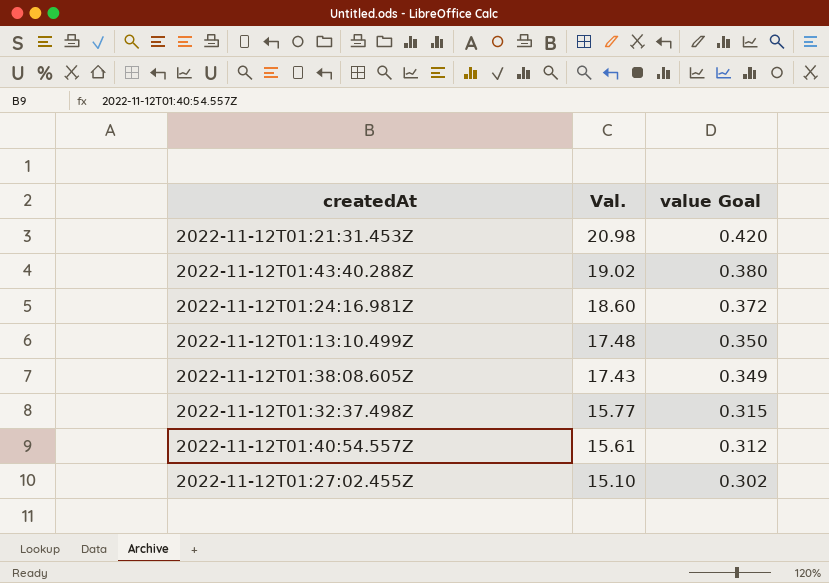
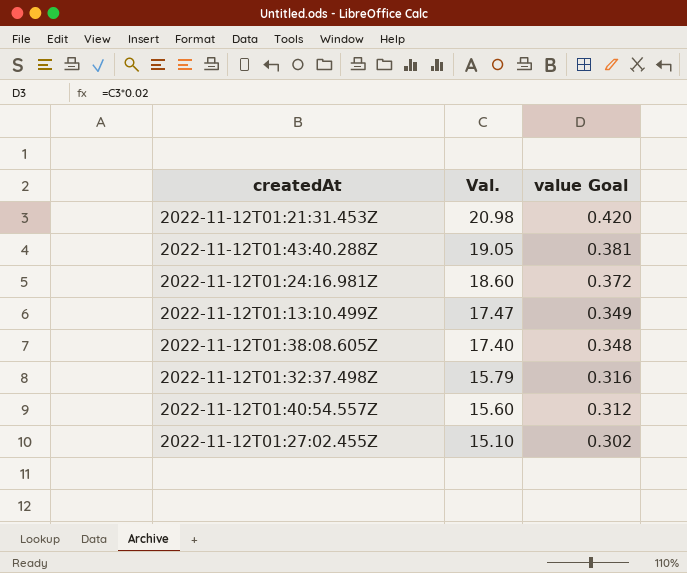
2022-11-12T01:43:40.288Z | Val.: 19.02 -> 19.05
2022-11-12T01:43:40.288Z | value Goal: 0.380 -> 0.381
2022-11-12T01:13:10.499Z | Val.: 17.48 -> 17.47
2022-11-12T01:13:10.499Z | value Goal: 0.350 -> 0.349
2022-11-12T01:38:08.605Z | Val.: 17.43 -> 17.40
2022-11-12T01:38:08.605Z | value Goal: 0.349 -> 0.348
2022-11-12T01:32:37.498Z | Val.: 15.77 -> 15.79
2022-11-12T01:32:37.498Z | value Goal: 0.315 -> 0.316
2022-11-12T01:40:54.557Z | Val.: 15.61 -> 15.60

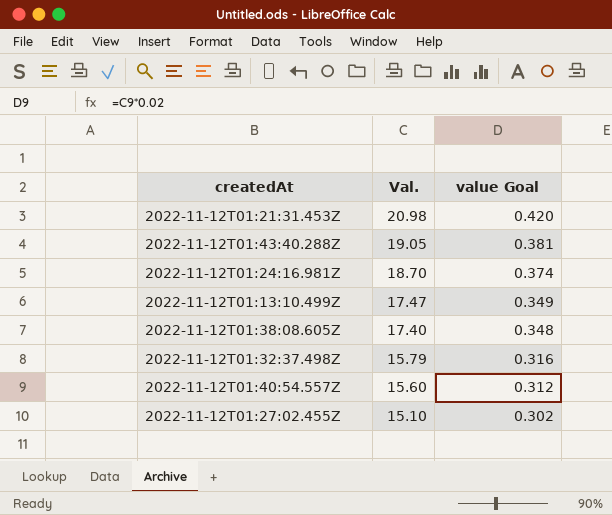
2022-11-12T01:24:16.981Z | Val.: 18.60 -> 18.70
2022-11-12T01:24:16.981Z | value Goal: 0.372 -> 0.374

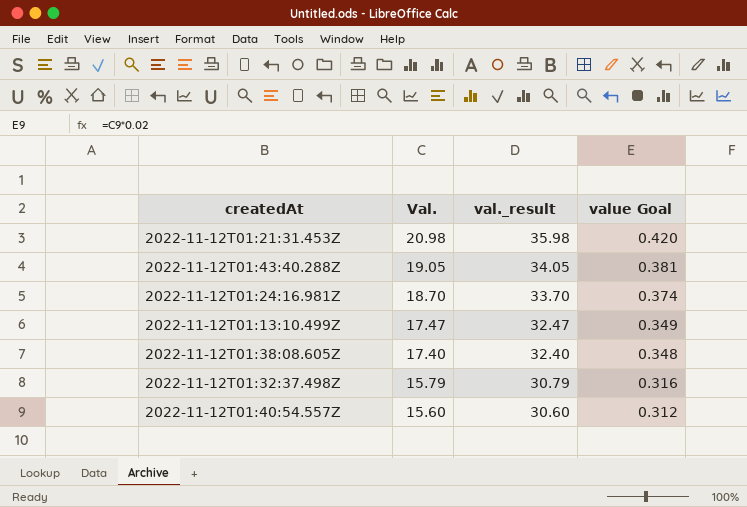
column val._result | formula: none -> [Val.] + 15
row 2022-11-12T01:27:02.455Z: 15.10 | 0.302 -> none

